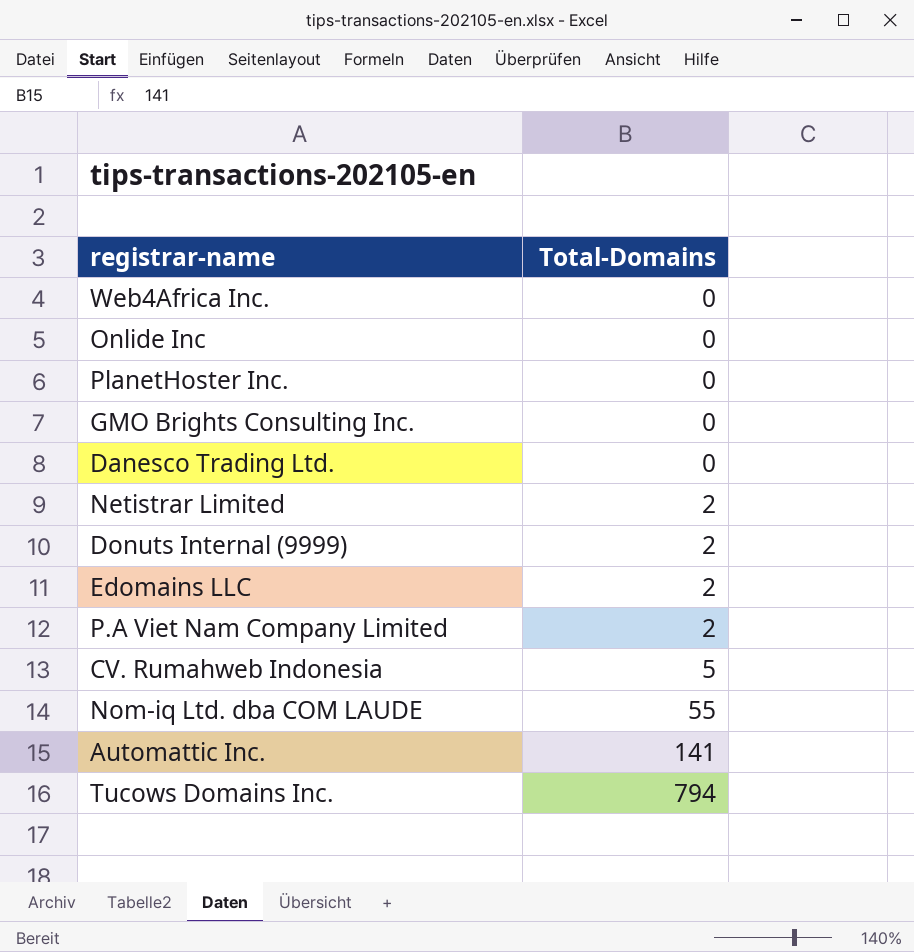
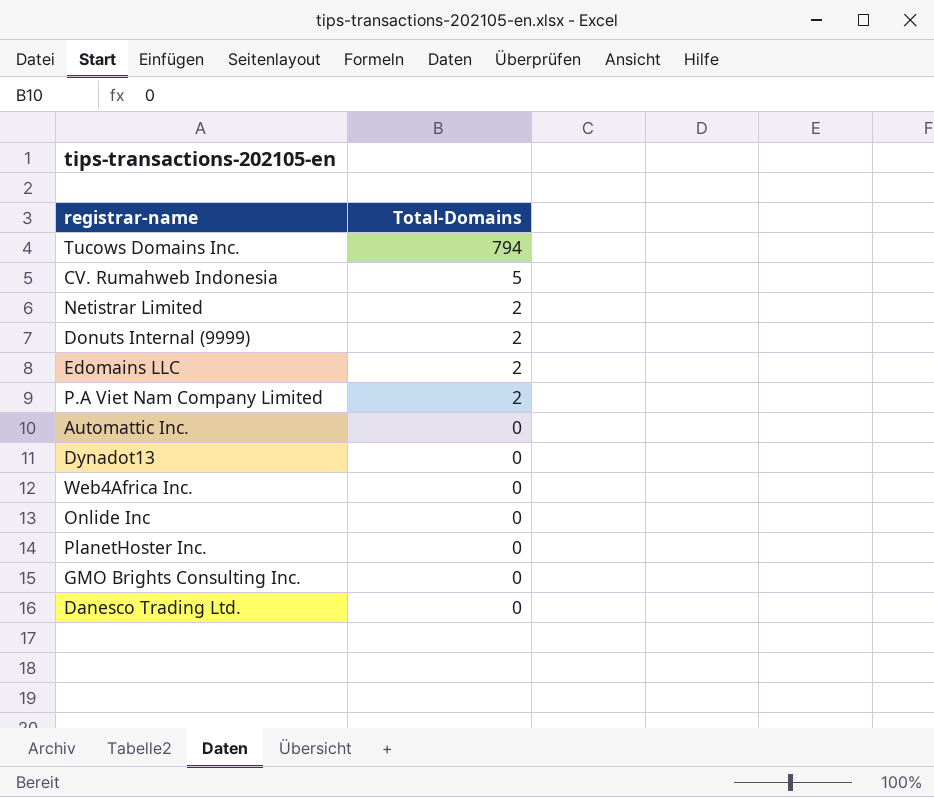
row order: Total-Domains ascending -> Total-Domains descending
row Nom-iq Ltd. dba COM LAUDE: 55 -> none
Automattic Inc. | Total-Domains: 141 -> 0
row Dynadot13: none -> 0

